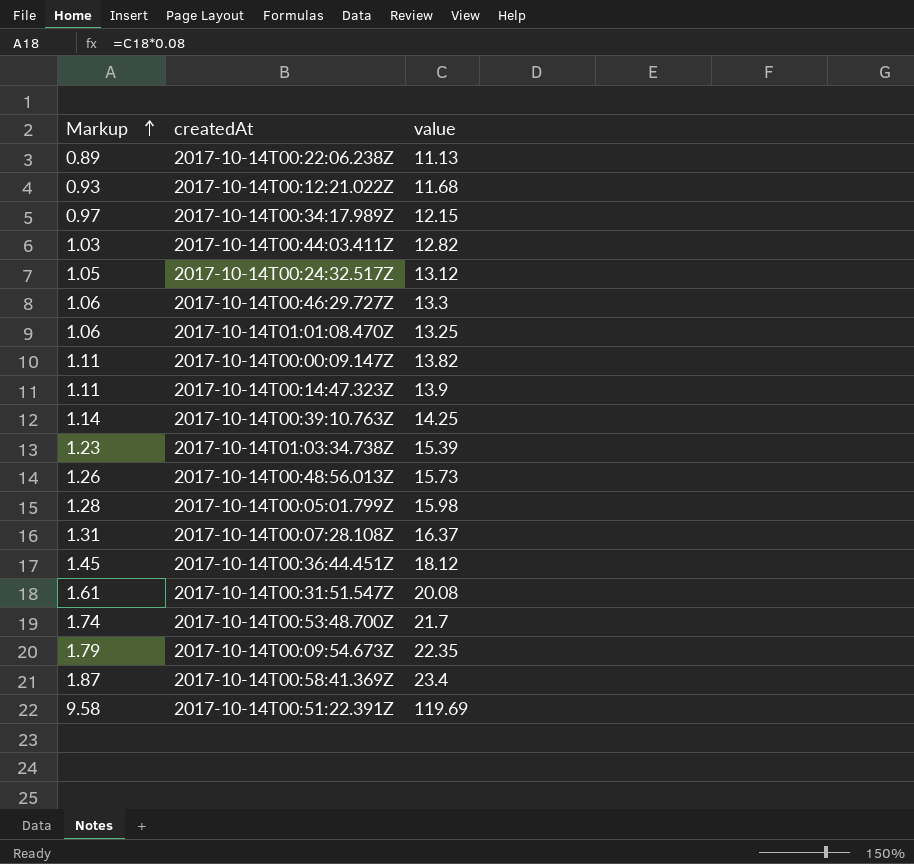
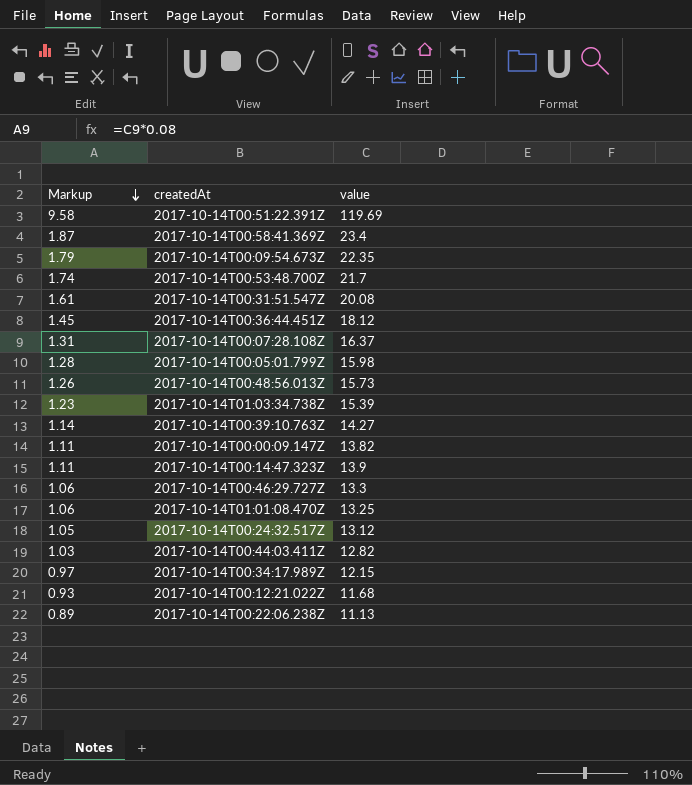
row order: Markup ascending -> Markup descending
2017-10-14T00:39:10.763Z | value: 14.25 -> 14.27

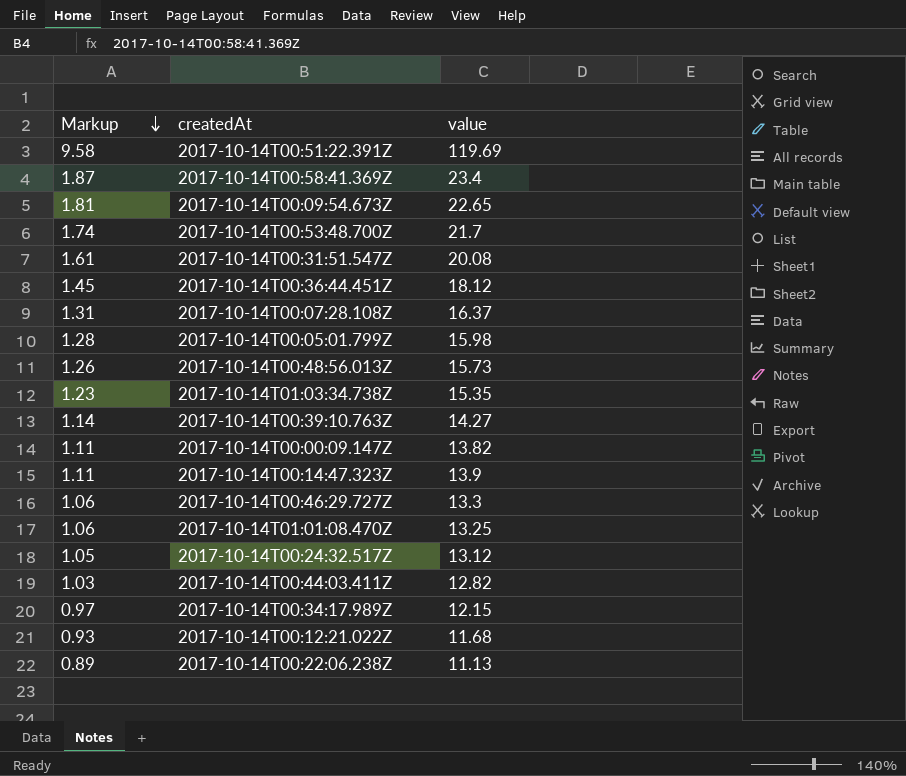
2017-10-14T00:09:54.673Z | Markup: 1.79 -> 1.81
2017-10-14T00:09:54.673Z | value: 22.35 -> 22.65
2017-10-14T01:03:34.738Z | value: 15.39 -> 15.35

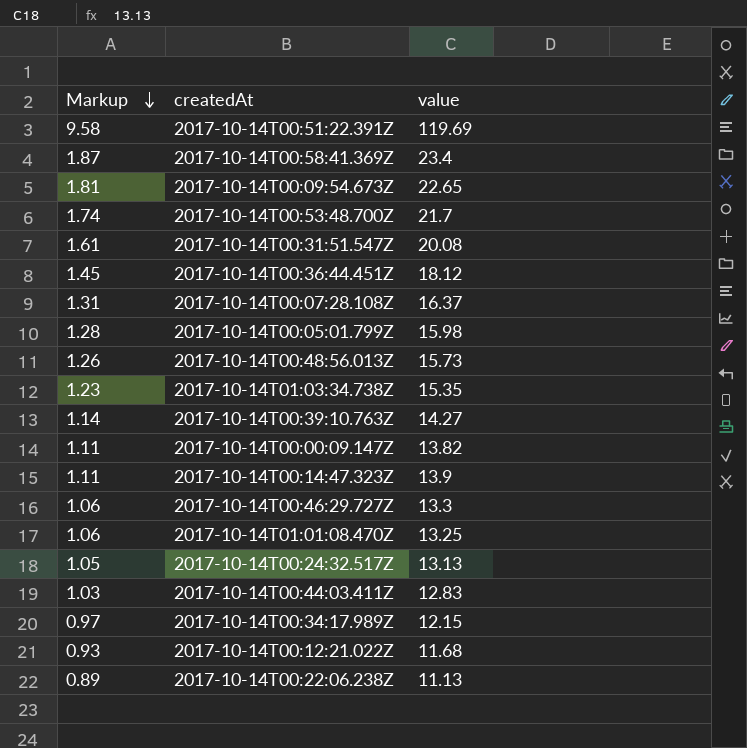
2017-10-14T00:24:32.517Z | value: 13.12 -> 13.13
2017-10-14T00:44:03.411Z | value: 12.82 -> 12.83

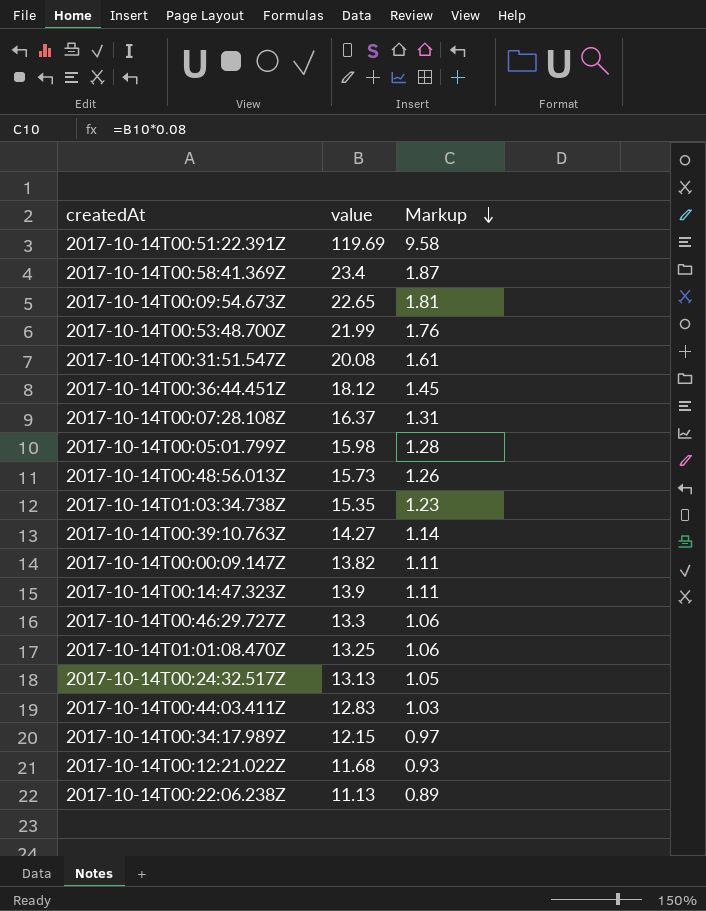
column Markup | position: 1 -> 3
2017-10-14T00:53:48.700Z | value: 21.7 -> 21.99
2017-10-14T00:53:48.700Z | Markup: 1.74 -> 1.76

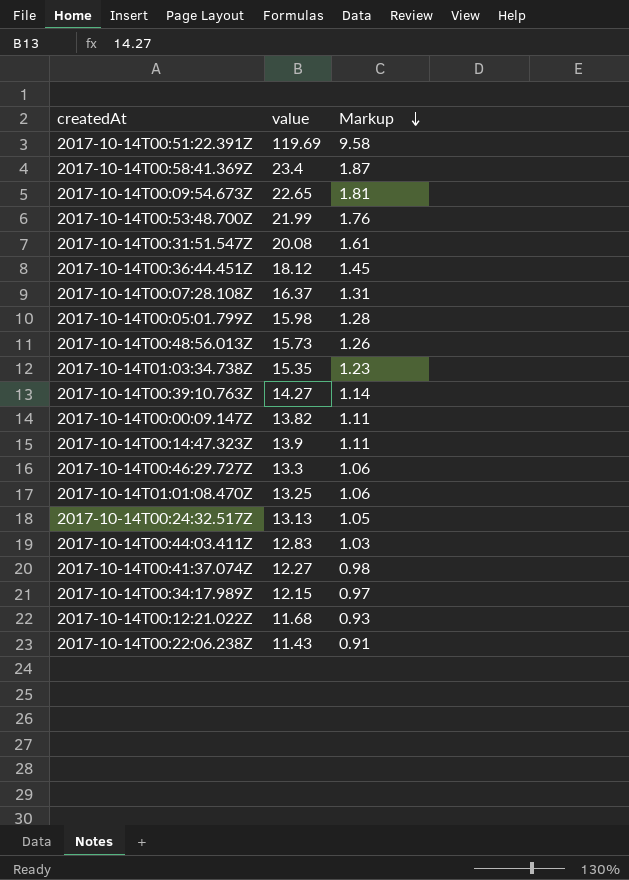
row 2017-10-14T00:41:37.074Z: none -> 12.27 | 0.98
2017-10-14T00:22:06.238Z | value: 11.13 -> 11.43
2017-10-14T00:22:06.238Z | Markup: 0.89 -> 0.91

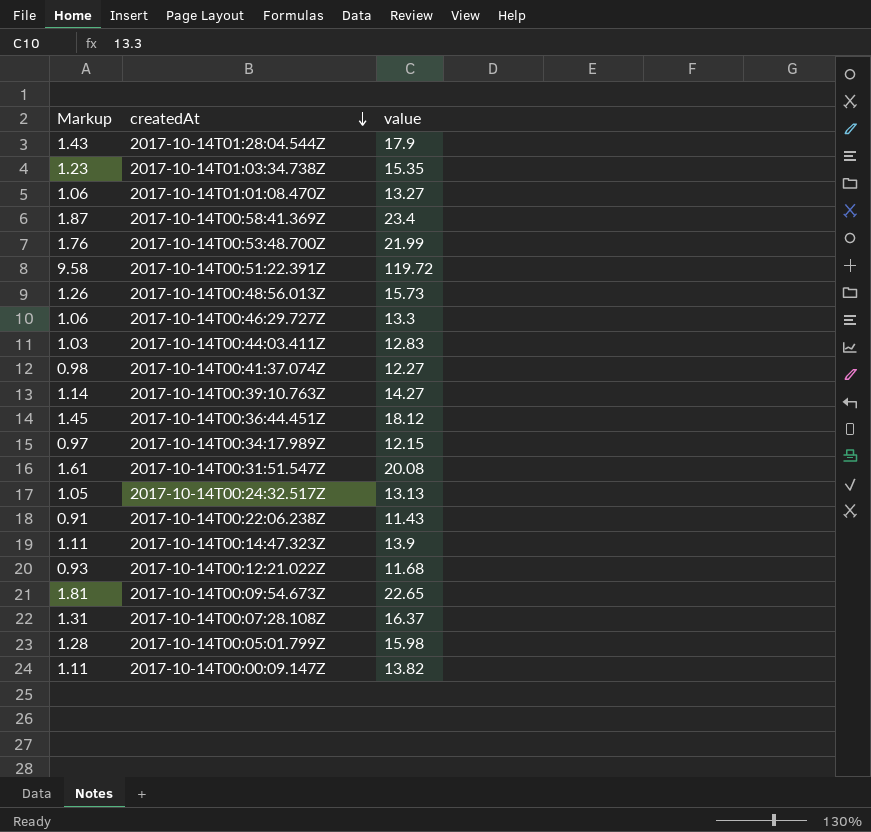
row order: Markup descending -> createdAt descending
column Markup | position: 3 -> 1
row 2017-10-14T01:28:04.544Z: none -> 1.43 | 17.9
2017-10-14T01:01:08.470Z | value: 13.25 -> 13.27
2017-10-14T00:51:22.391Z | value: 119.69 -> 119.72

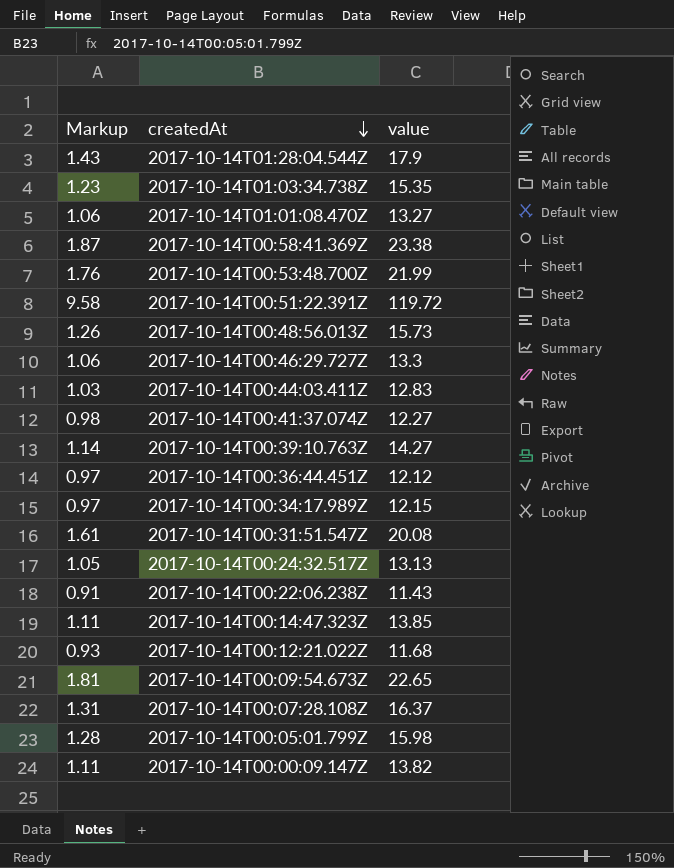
2017-10-14T00:58:41.369Z | value: 23.4 -> 23.38
2017-10-14T00:36:44.451Z | Markup: 1.45 -> 0.97
2017-10-14T00:36:44.451Z | value: 18.12 -> 12.12
2017-10-14T00:14:47.323Z | value: 13.9 -> 13.85

